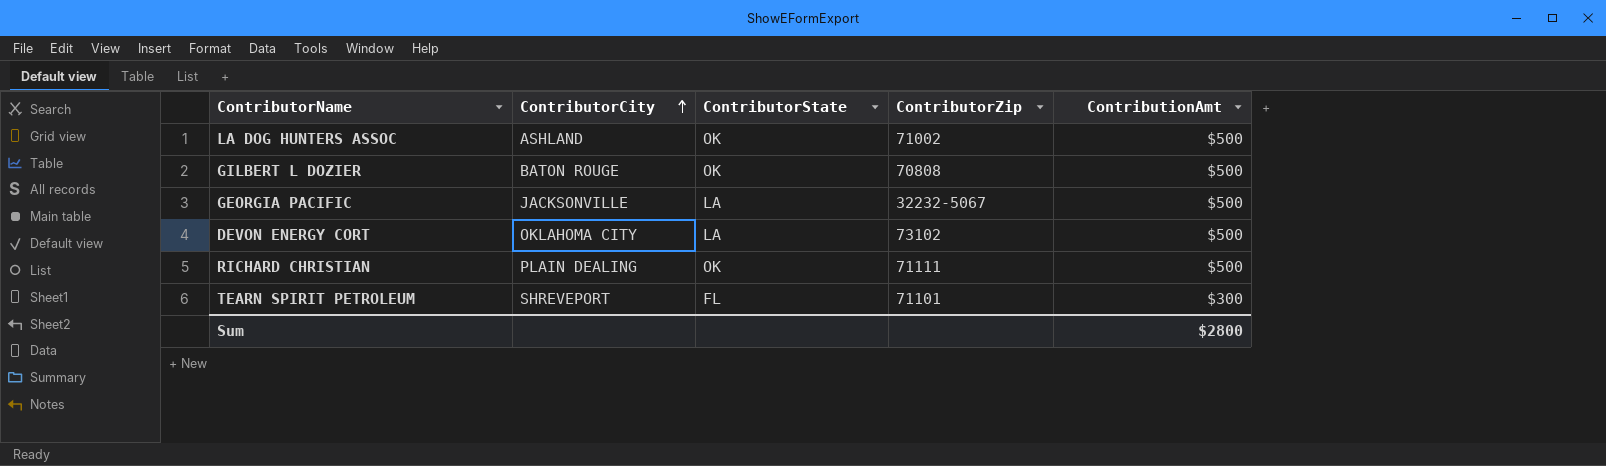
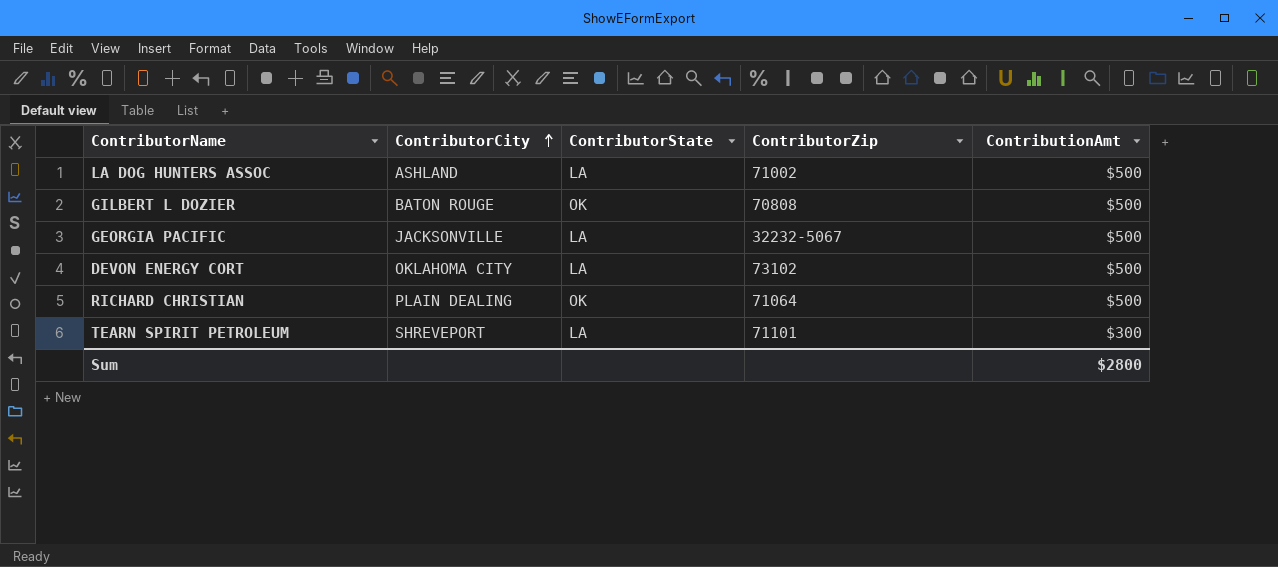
LA DOG HUNTERS ASSOC | ContributorState: OK -> LA
RICHARD CHRISTIAN | ContributorZip: 71111 -> 71064
TEARN SPIRIT PETROLEUM | ContributorState: FL -> LA

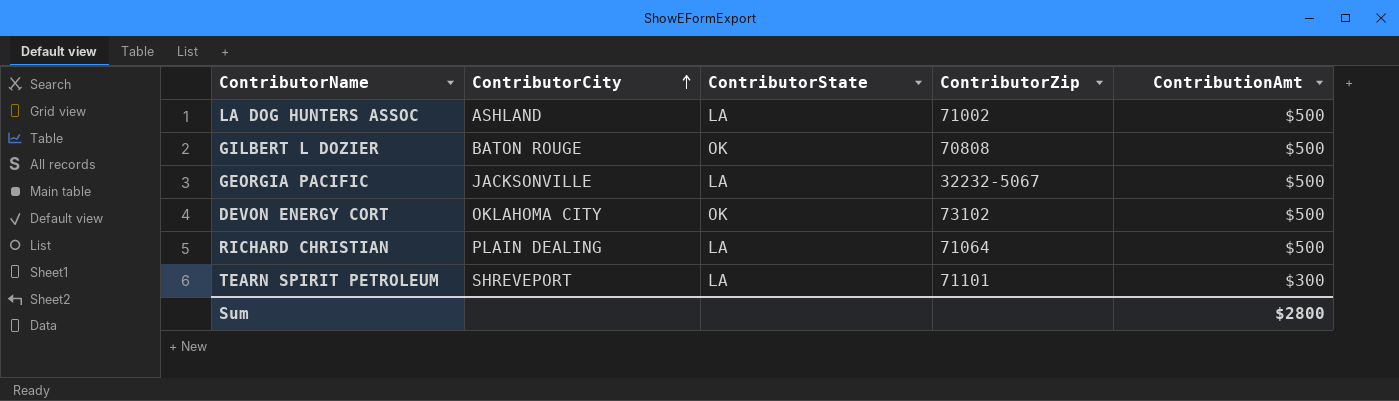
DEVON ENERGY CORT | ContributorState: LA -> OK
RICHARD CHRISTIAN | ContributorState: OK -> LA

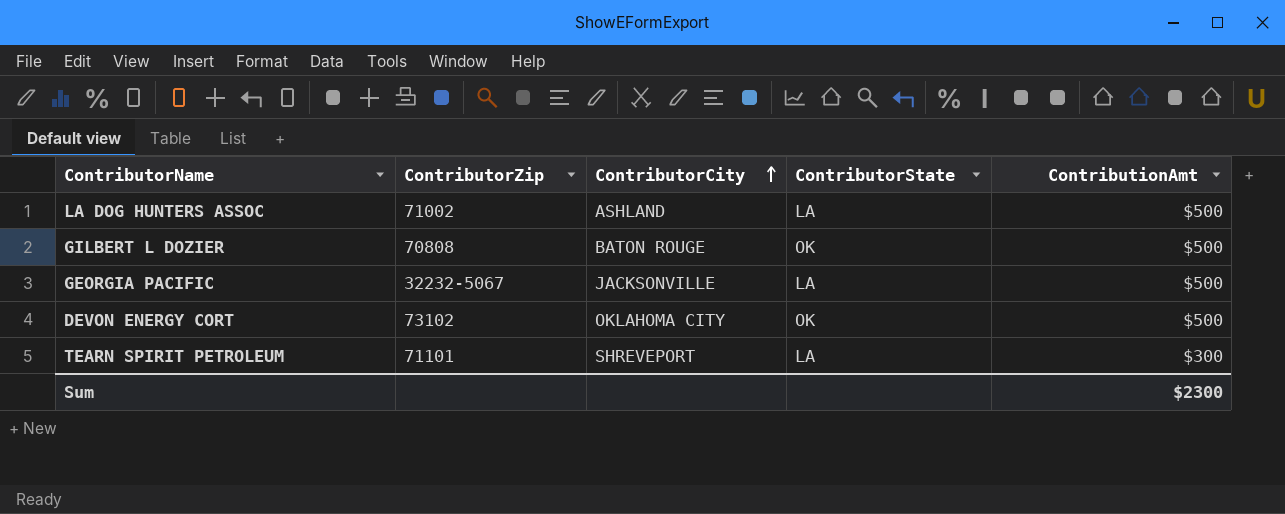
column ContributorZip | position: 4 -> 2
row RICHARD CHRISTIAN: PLAIN DEALING | LA | 71064 | $500 -> none
Sum | ContributionAmt: $2800 -> $2300

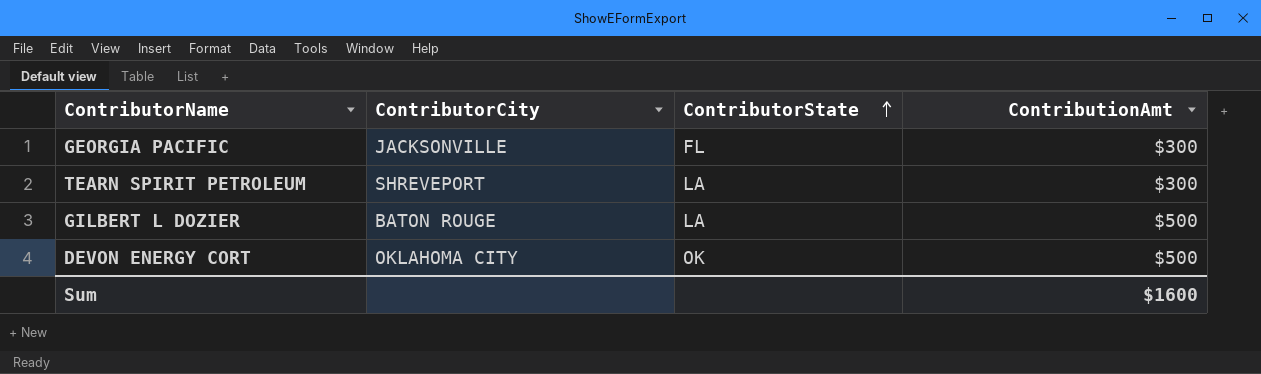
row order: ContributorCity ascending -> ContributorState ascending
column ContributorZip | position: 2 -> none
row LA DOG HUNTERS ASSOC: 71002 | ASHLAND | LA | $500 -> none
GEORGIA PACIFIC | ContributorState: LA -> FL
GEORGIA PACIFIC | ContributionAmt: $500 -> $300
GILBERT L DOZIER | ContributorState: OK -> LA
Sum | ContributionAmt: $2300 -> $1600

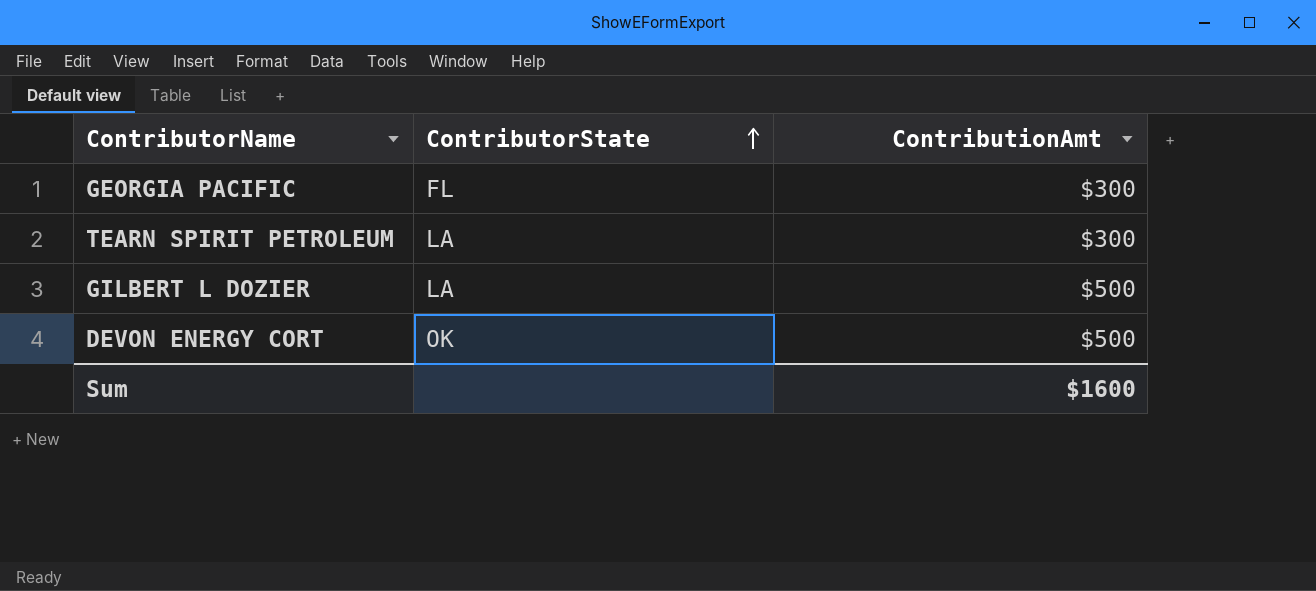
column ContributorCity | position: 2 -> none

